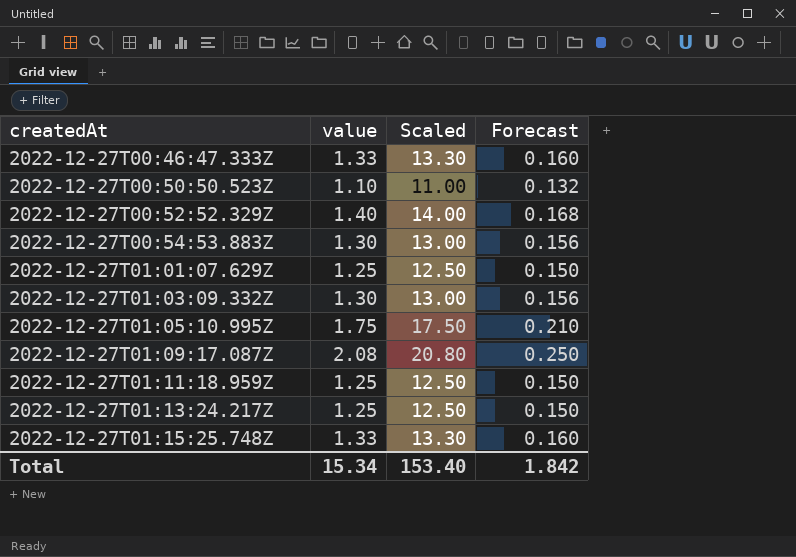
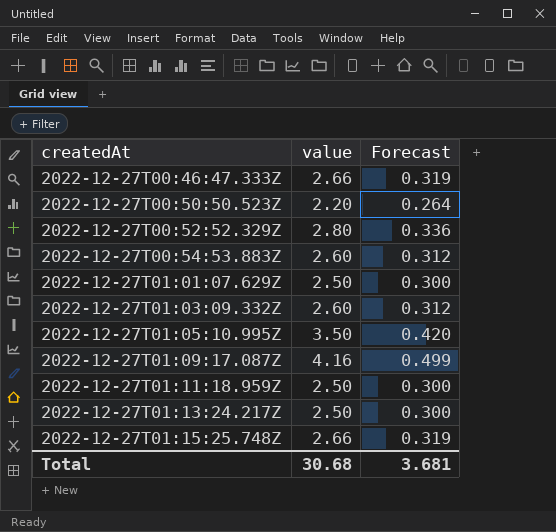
column Scaled | formula: [value] * 10 -> none
2022-12-27T00:46:47.333Z | value: 1.33 -> 2.66
2022-12-27T00:46:47.333Z | Forecast: 0.160 -> 0.319
2022-12-27T00:50:50.523Z | value: 1.10 -> 2.20
2022-12-27T00:50:50.523Z | Forecast: 0.132 -> 0.264
2022-12-27T00:52:52.329Z | value: 1.40 -> 2.80
2022-12-27T00:52:52.329Z | Forecast: 0.168 -> 0.336
2022-12-27T00:54:53.883Z | value: 1.30 -> 2.60
2022-12-27T00:54:53.883Z | Forecast: 0.156 -> 0.312
2022-12-27T01:01:07.629Z | value: 1.25 -> 2.50
2022-12-27T01:01:07.629Z | Forecast: 0.150 -> 0.300
2022-12-27T01:03:09.332Z | value: 1.30 -> 2.60
2022-12-27T01:03:09.332Z | Forecast: 0.156 -> 0.312
2022-12-27T01:05:10.995Z | value: 1.75 -> 3.50
2022-12-27T01:05:10.995Z | Forecast: 0.210 -> 0.420
2022-12-27T01:09:17.087Z | value: 2.08 -> 4.16
2022-12-27T01:09:17.087Z | Forecast: 0.250 -> 0.499
2022-12-27T01:11:18.959Z | value: 1.25 -> 2.50
2022-12-27T01:11:18.959Z | Forecast: 0.150 -> 0.300
2022-12-27T01:13:24.217Z | value: 1.25 -> 2.50
2022-12-27T01:13:24.217Z | Forecast: 0.150 -> 0.300
2022-12-27T01:15:25.748Z | value: 1.33 -> 2.66
2022-12-27T01:15:25.748Z | Forecast: 0.160 -> 0.319
Total | value: 15.34 -> 30.68
Total | Forecast: 1.842 -> 3.681

